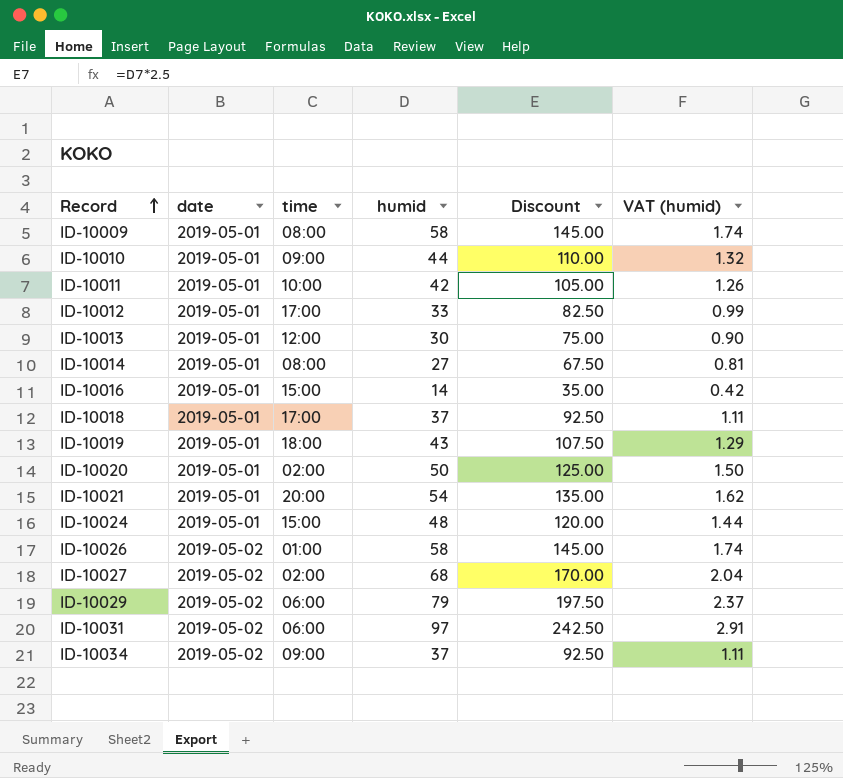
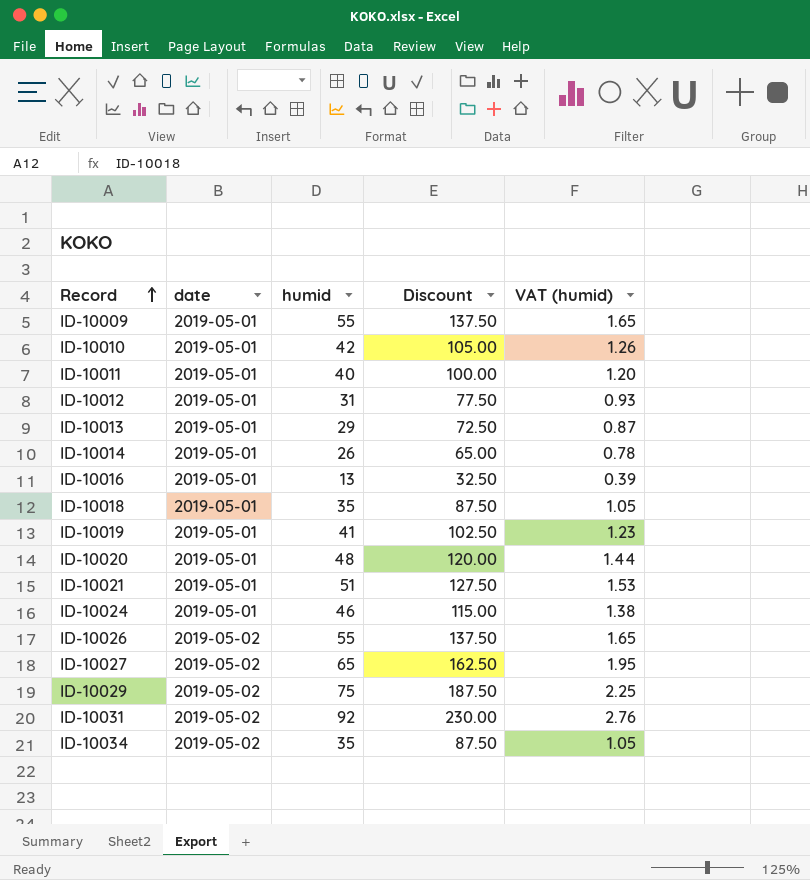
column time | position: 3 -> none
ID-10009 | humid: 58 -> 55
ID-10009 | Discount: 145.00 -> 137.50
ID-10009 | VAT (humid): 1.74 -> 1.65
ID-10010 | humid: 44 -> 42
ID-10010 | Discount: 110.00 -> 105.00
ID-10010 | VAT (humid): 1.32 -> 1.26
ID-10011 | humid: 42 -> 40
ID-10011 | Discount: 105.00 -> 100.00
ID-10011 | VAT (humid): 1.26 -> 1.20
ID-10012 | humid: 33 -> 31
ID-10012 | Discount: 82.50 -> 77.50
ID-10012 | VAT (humid): 0.99 -> 0.93
ID-10013 | humid: 30 -> 29
ID-10013 | Discount: 75.00 -> 72.50
ID-10013 | VAT (humid): 0.90 -> 0.87
ID-10014 | humid: 27 -> 26
ID-10014 | Discount: 67.50 -> 65.00
ID-10014 | VAT (humid): 0.81 -> 0.78
ID-10016 | humid: 14 -> 13
ID-10016 | Discount: 35.00 -> 32.50
ID-10016 | VAT (humid): 0.42 -> 0.39
ID-10018 | humid: 37 -> 35
ID-10018 | Discount: 92.50 -> 87.50
ID-10018 | VAT (humid): 1.11 -> 1.05
ID-10019 | humid: 43 -> 41
ID-10019 | Discount: 107.50 -> 102.50
ID-10019 | VAT (humid): 1.29 -> 1.23
ID-10020 | humid: 50 -> 48
ID-10020 | Discount: 125.00 -> 120.00
ID-10020 | VAT (humid): 1.50 -> 1.44
ID-10021 | humid: 54 -> 51
ID-10021 | Discount: 135.00 -> 127.50
ID-10021 | VAT (humid): 1.62 -> 1.53
ID-10024 | humid: 48 -> 46
ID-10024 | Discount: 120.00 -> 115.00
ID-10024 | VAT (humid): 1.44 -> 1.38
ID-10026 | humid: 58 -> 55
ID-10026 | Discount: 145.00 -> 137.50
ID-10026 | VAT (humid): 1.74 -> 1.65
ID-10027 | humid: 68 -> 65
ID-10027 | Discount: 170.00 -> 162.50
ID-10027 | VAT (humid): 2.04 -> 1.95
ID-10029 | humid: 79 -> 75
ID-10029 | Discount: 197.50 -> 187.50
ID-10029 | VAT (humid): 2.37 -> 2.25
ID-10031 | humid: 97 -> 92
ID-10031 | Discount: 242.50 -> 230.00
ID-10031 | VAT (humid): 2.91 -> 2.76
ID-10034 | humid: 37 -> 35
ID-10034 | Discount: 92.50 -> 87.50
ID-10034 | VAT (humid): 1.11 -> 1.05

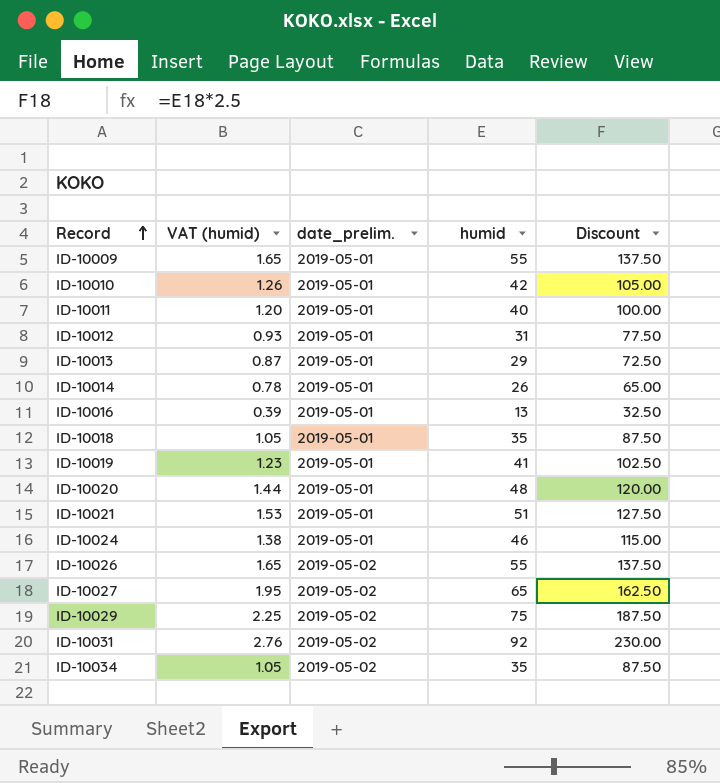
column VAT (humid) | position: 5 -> 2
column name: date -> date_prelim.

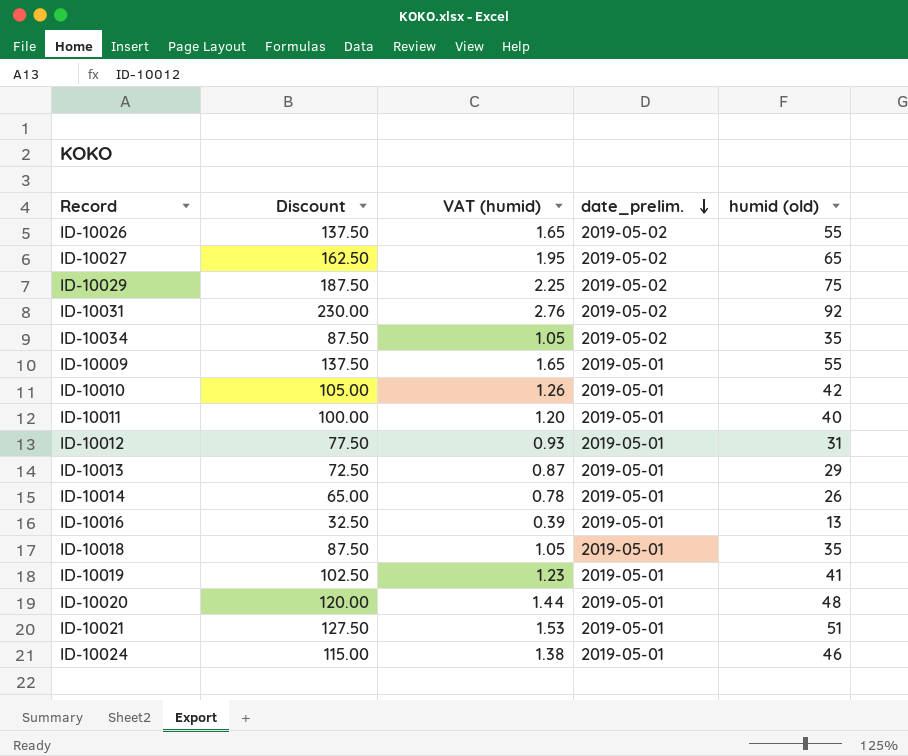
row order: Record ascending -> date_prelim. descending
column Discount | position: 5 -> 2
column name: humid -> humid (old)

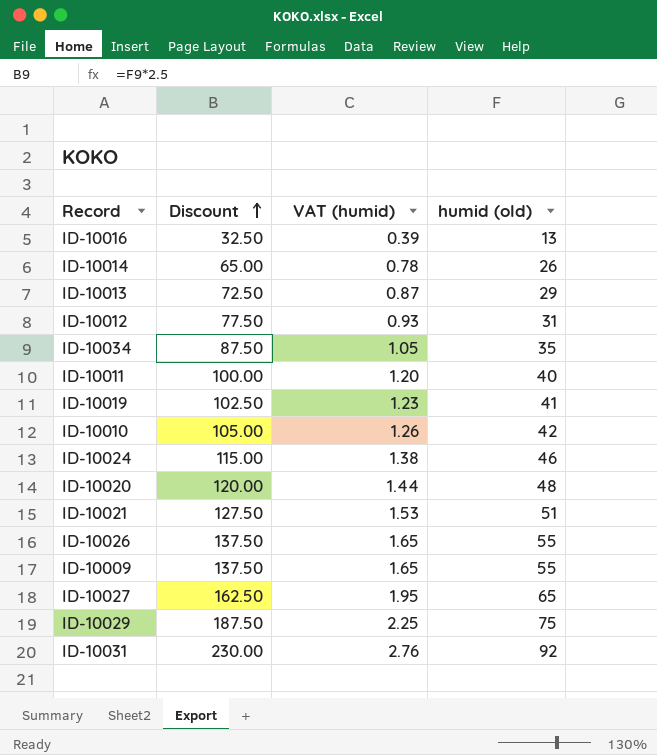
row order: date_prelim. descending -> Discount ascending
column date_prelim. | position: 4 -> none
row ID-10018: 87.50 | 1.05 | 2019-05-01 | 35 -> none

